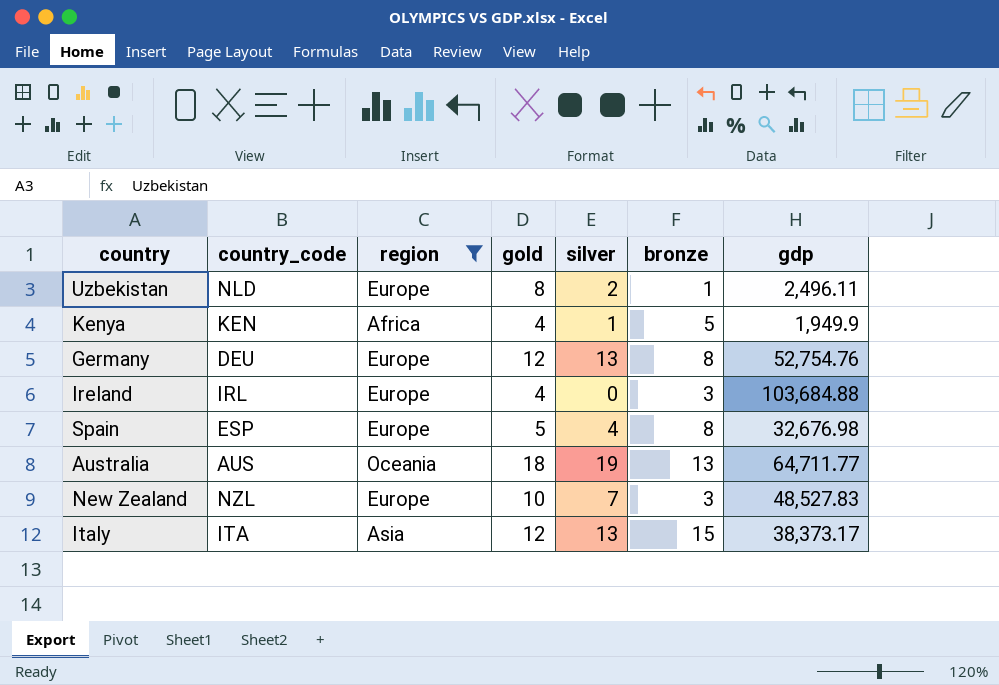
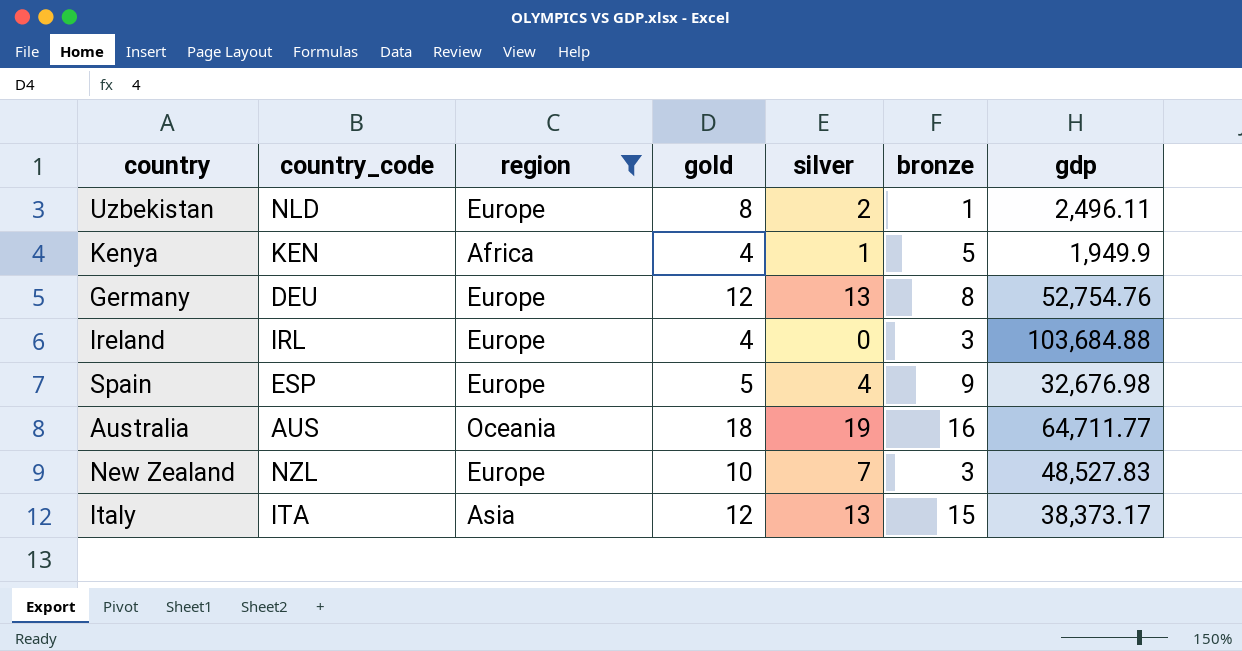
Spain | bronze: 8 -> 9
Australia | bronze: 13 -> 16

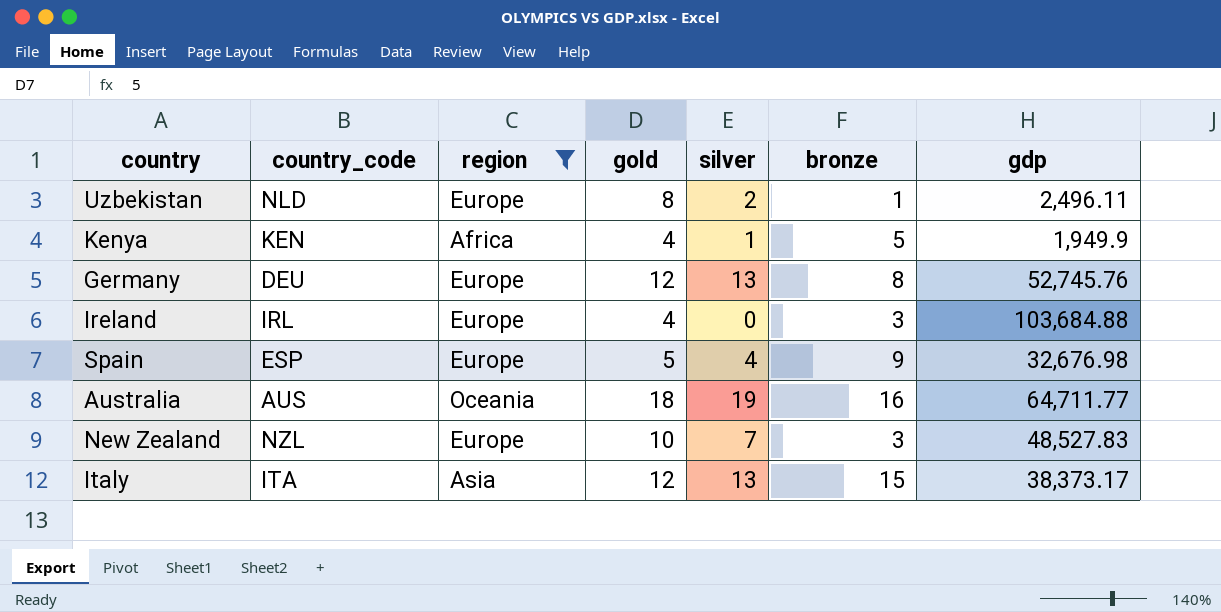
Germany | gdp: 52,754.76 -> 52,745.76

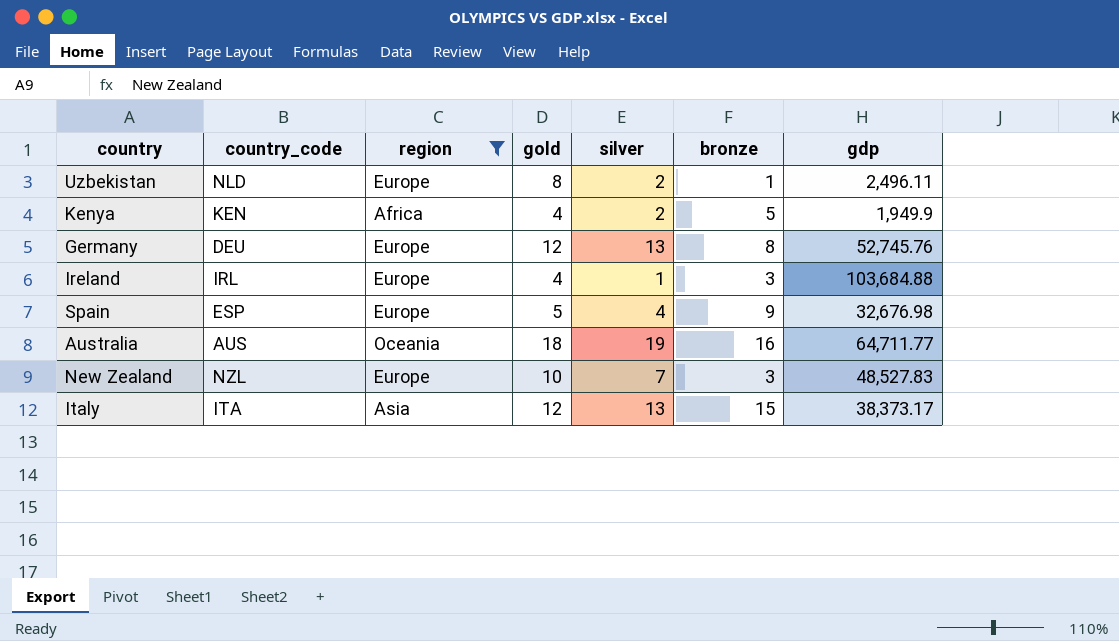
Kenya | silver: 1 -> 2
Ireland | silver: 0 -> 1

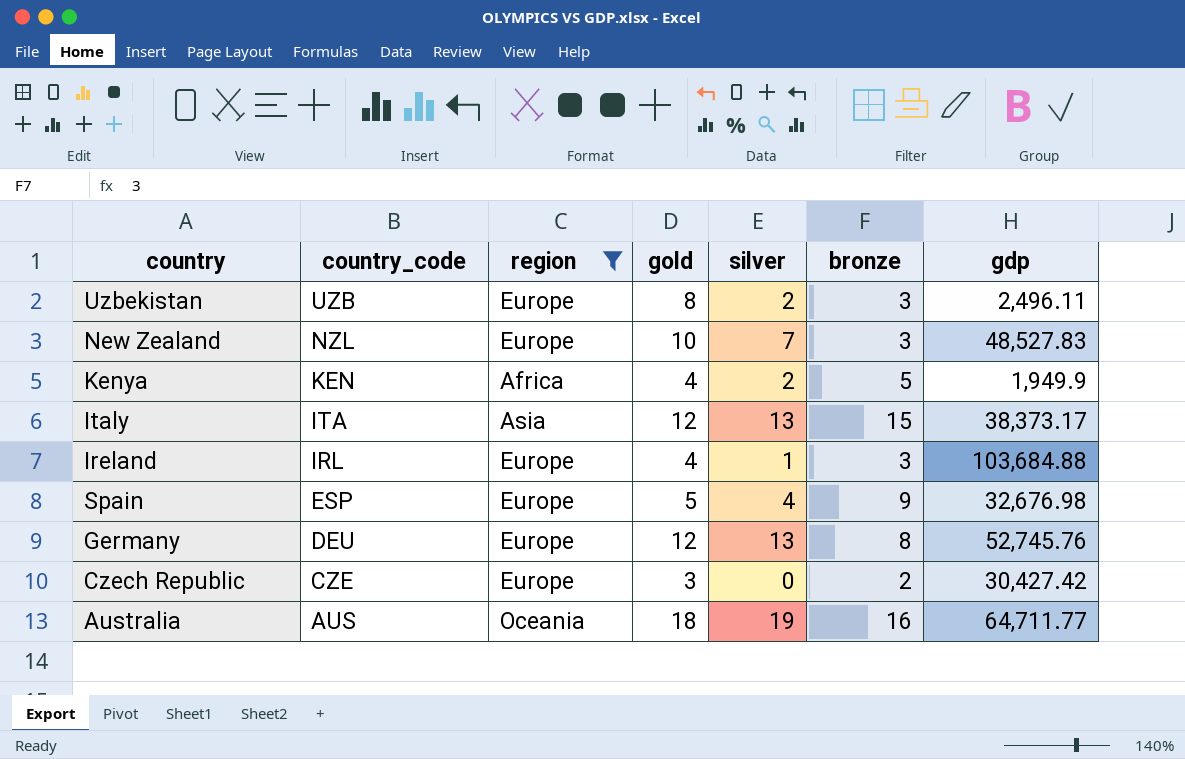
row order: none -> country_code descending
Uzbekistan | country_code: NLD -> UZB
Uzbekistan | bronze: 1 -> 3
row Czech Republic: none -> CZE | Europe | 3 | 0 | 2 | 30,427.42

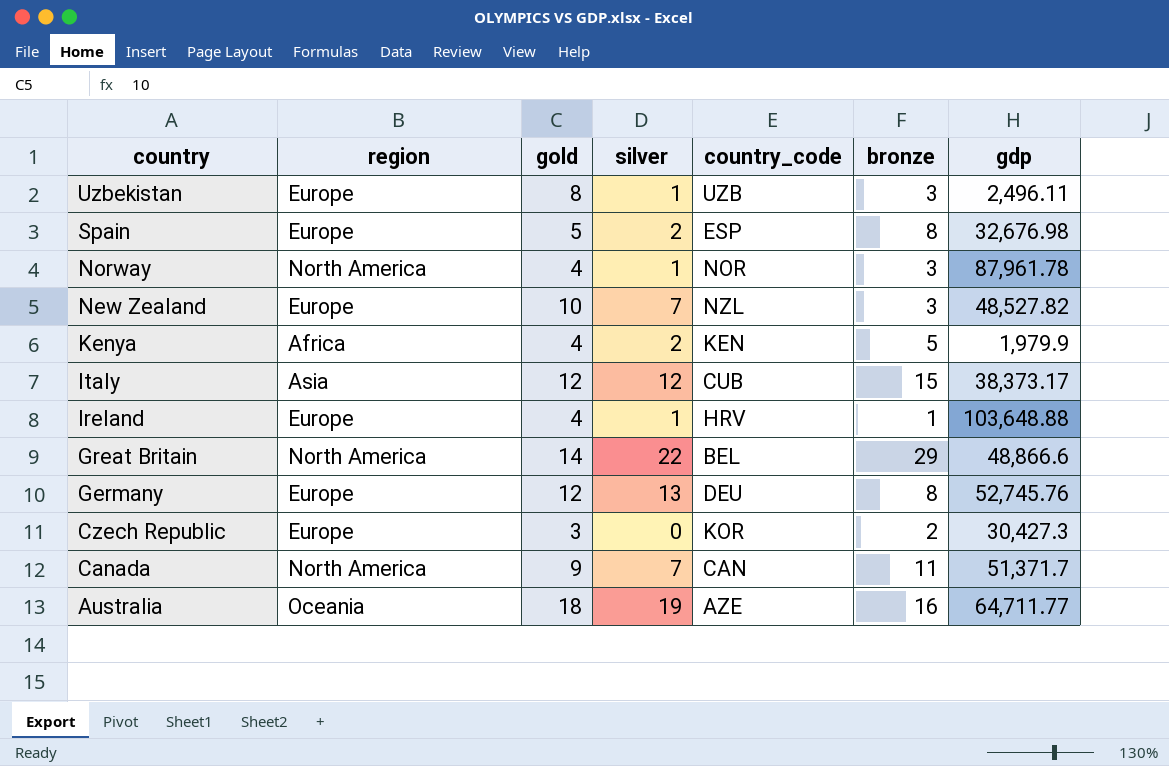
filter: region != North America -> none
row order: country_code descending -> country descending
column country_code | position: 2 -> 5
Uzbekistan | silver: 2 -> 1
Spain | silver: 4 -> 2
Spain | bronze: 9 -> 8
New Zealand | gdp: 48,527.83 -> 48,527.82
Kenya | gdp: 1,949.9 -> 1,979.9
Italy | silver: 13 -> 12
Italy | country_code: ITA -> CUB
Ireland | country_code: IRL -> HRV
Ireland | bronze: 3 -> 1
Ireland | gdp: 103,684.88 -> 103,648.88
Czech Republic | country_code: CZE -> KOR
Czech Republic | gdp: 30,427.42 -> 30,427.3
Australia | country_code: AUS -> AZE

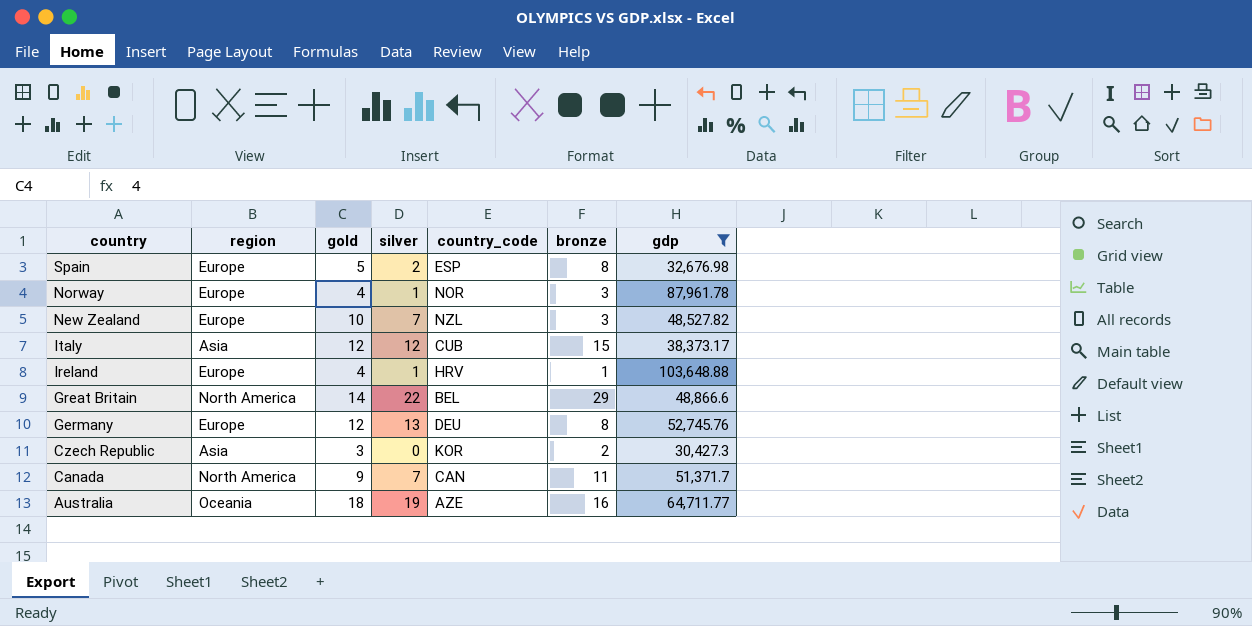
filter: none -> gdp >= 30,427.3
Norway | region: North America -> Europe
Czech Republic | region: Europe -> Asia

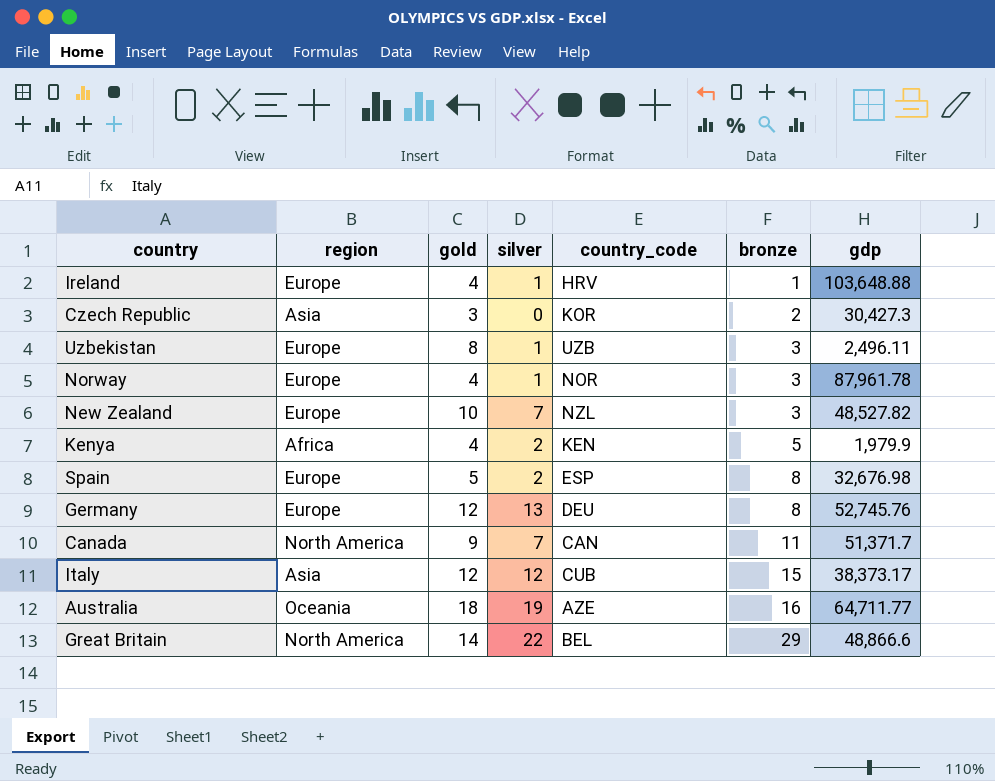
filter: gdp >= 30,427.3 -> none
row order: country descending -> bronze ascending

